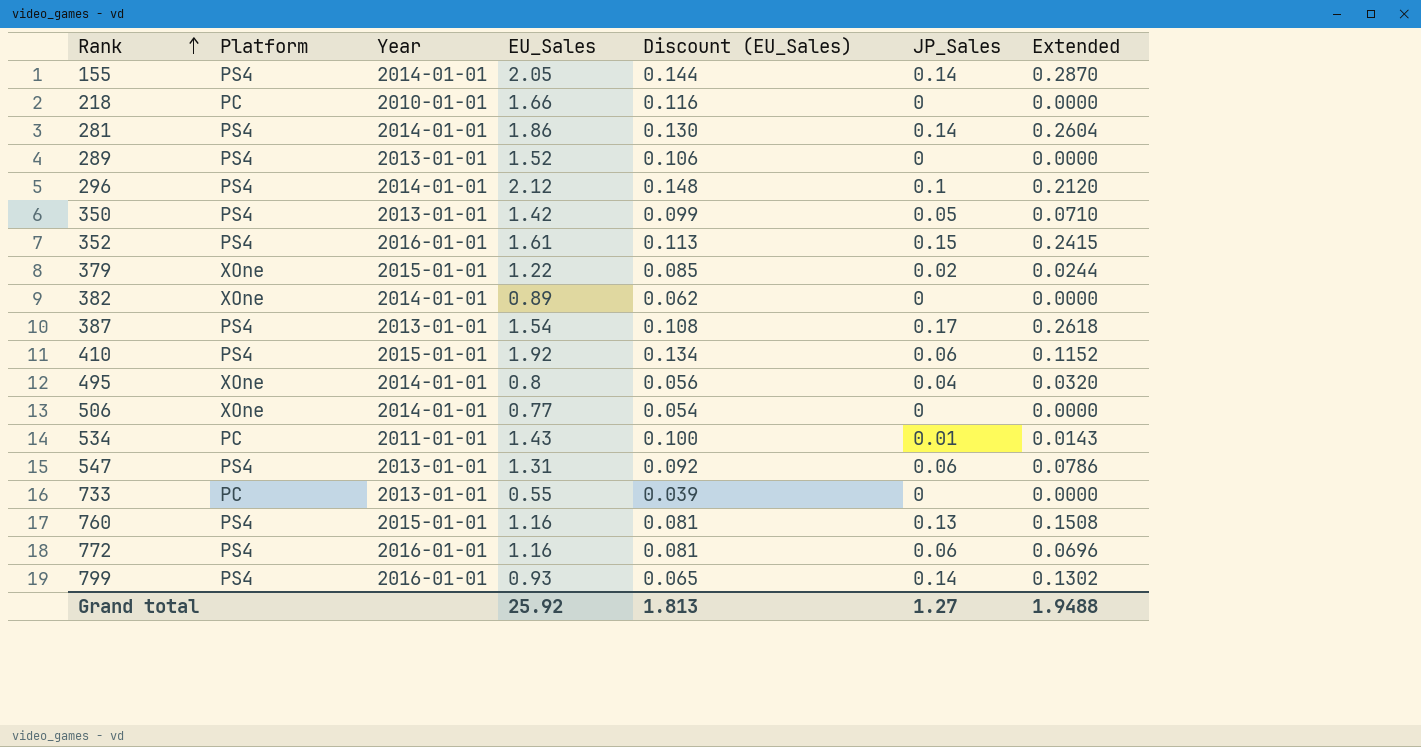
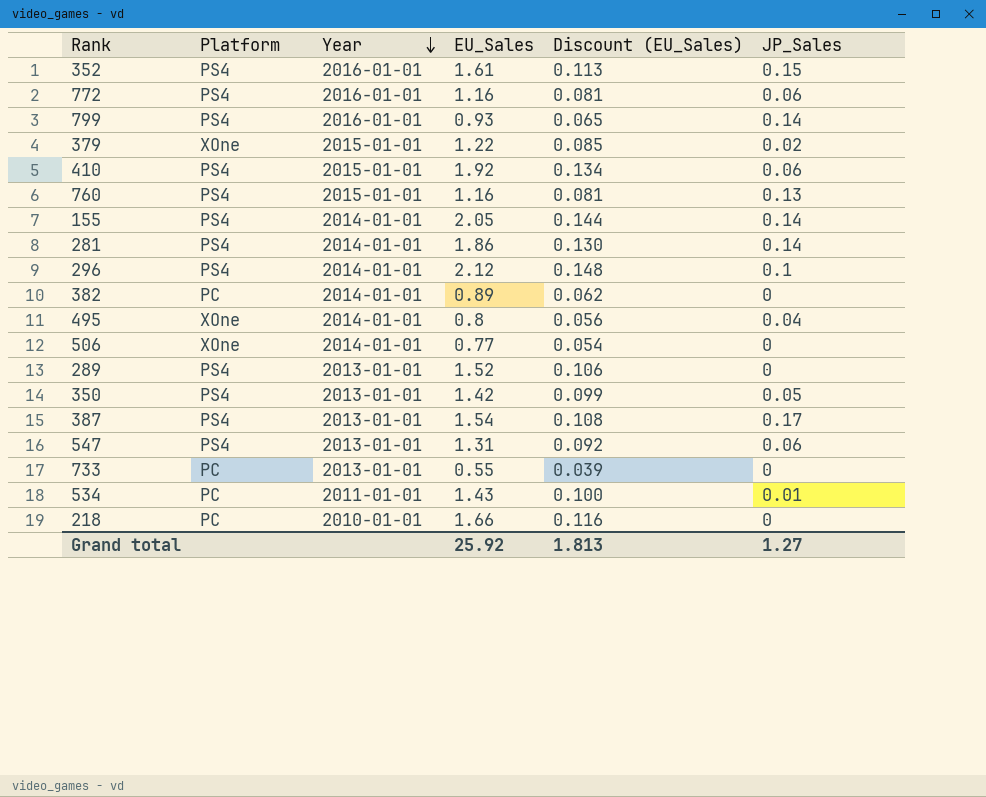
row order: Rank ascending -> Year descending
column Extended | formula: [EU_Sales] * [JP_Sales] -> none
382 | Platform: XOne -> PC

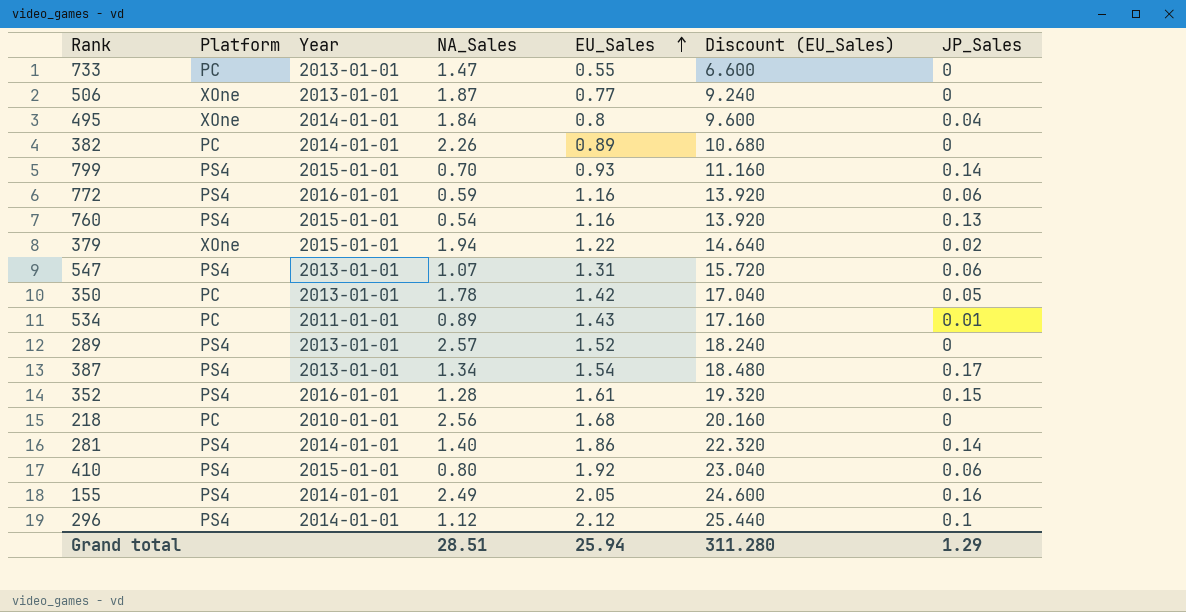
row order: Year descending -> EU_Sales ascending
column NA_Sales | position: none -> 4
column Discount (EU_Sales) | formula: [EU_Sales] * 0.07 -> [EU_Sales] * 12
506 | Year: 2014-01-01 -> 2013-01-01
799 | Year: 2016-01-01 -> 2015-01-01
350 | Platform: PS4 -> PC
218 | EU_Sales: 1.66 -> 1.68
155 | JP_Sales: 0.14 -> 0.16
Grand total | EU_Sales: 25.92 -> 25.94
Grand total | Discount (EU_Sales): 1.813 -> 311.280
Grand total | JP_Sales: 1.27 -> 1.29

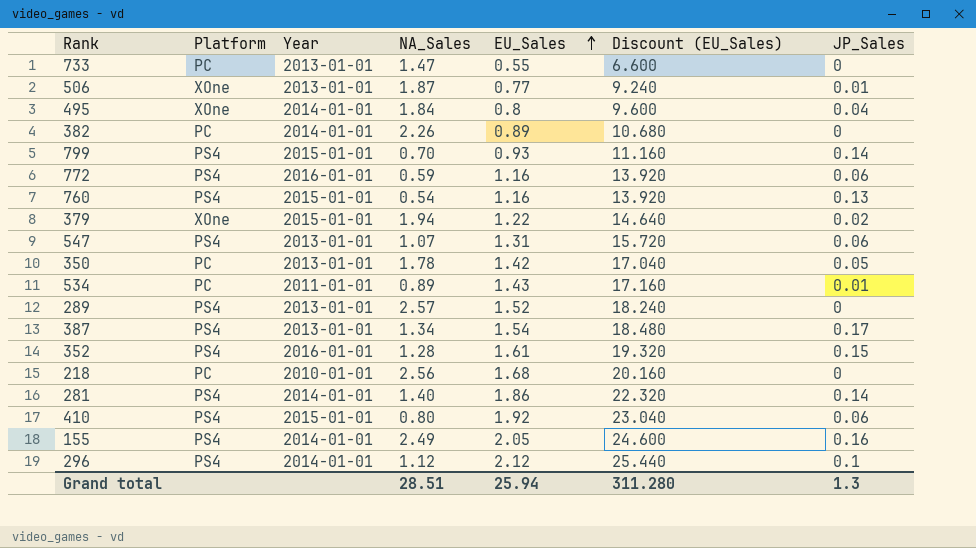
506 | JP_Sales: 0 -> 0.01
Grand total | JP_Sales: 1.29 -> 1.3

